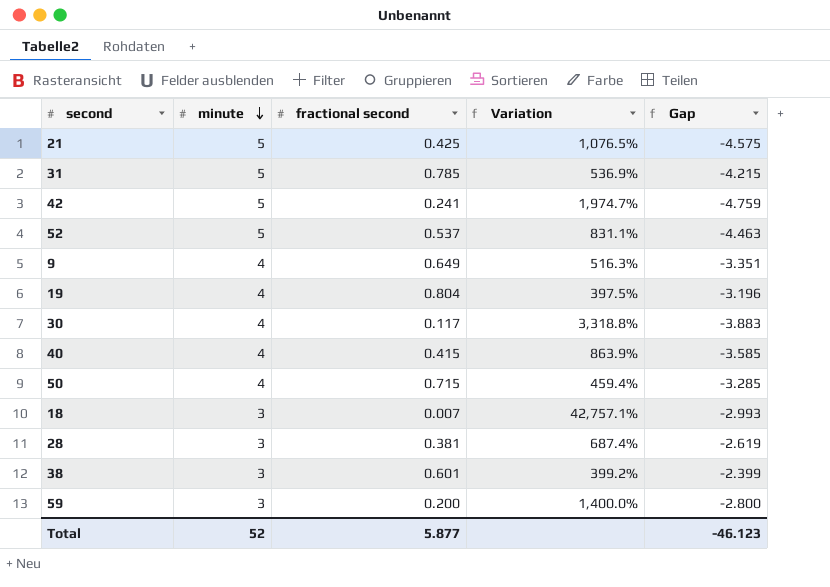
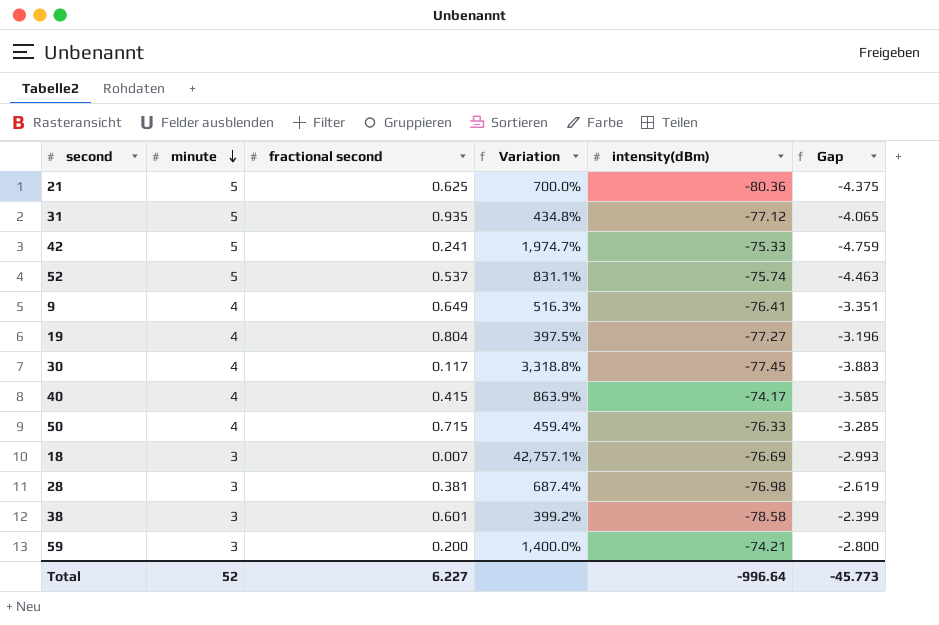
column intensity(dBm) | position: none -> 5
21 | fractional second: 0.425 -> 0.625
21 | Variation: 1,076.5% -> 700.0%
21 | Gap: -4.575 -> -4.375
31 | fractional second: 0.785 -> 0.935
31 | Variation: 536.9% -> 434.8%
31 | Gap: -4.215 -> -4.065
Total | fractional second: 5.877 -> 6.227
Total | Gap: -46.123 -> -45.773

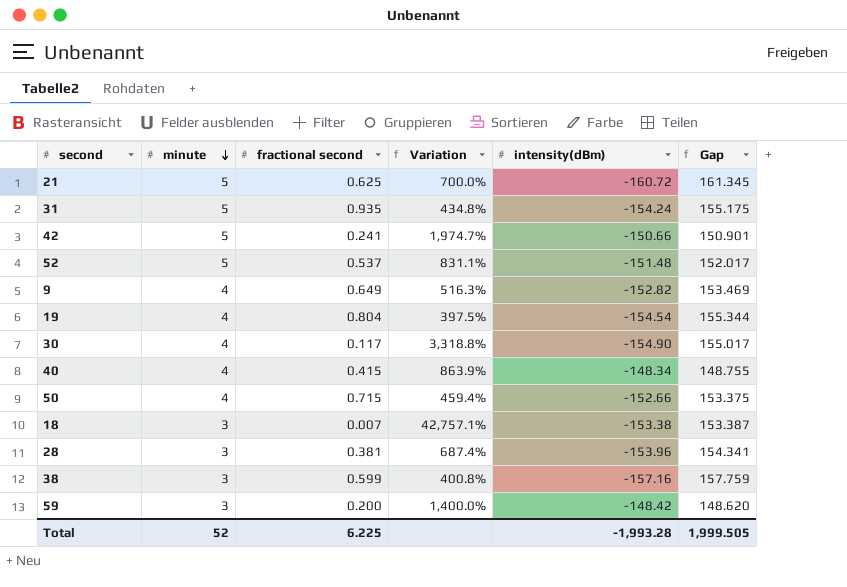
column Gap | formula: [fractional second] - [minute] -> [fractional second] - [intensity(dBm)]
21 | intensity(dBm): -80.36 -> -160.72
31 | intensity(dBm): -77.12 -> -154.24
42 | intensity(dBm): -75.33 -> -150.66
52 | intensity(dBm): -75.74 -> -151.48
9 | intensity(dBm): -76.41 -> -152.82
19 | intensity(dBm): -77.27 -> -154.54
30 | intensity(dBm): -77.45 -> -154.90
40 | intensity(dBm): -74.17 -> -148.34
50 | intensity(dBm): -76.33 -> -152.66
18 | intensity(dBm): -76.69 -> -153.38
28 | intensity(dBm): -76.98 -> -153.96
38 | fractional second: 0.601 -> 0.599
38 | Variation: 399.2% -> 400.8%
38 | intensity(dBm): -78.58 -> -157.16
59 | intensity(dBm): -74.21 -> -148.42
Total | fractional second: 6.227 -> 6.225
Total | intensity(dBm): -996.64 -> -1,993.28
Total | Gap: -45.773 -> 1,999.505

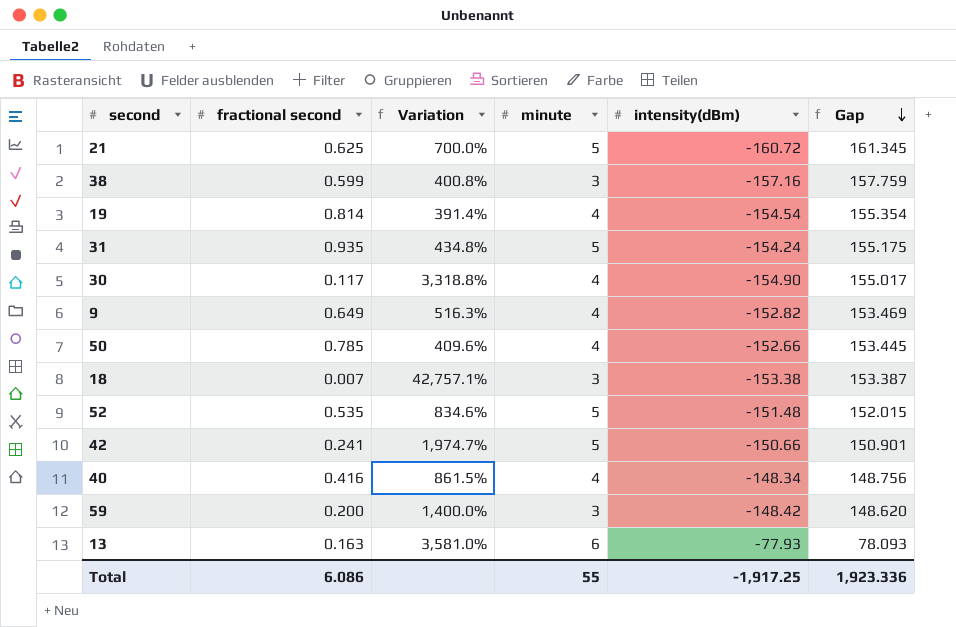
row order: minute descending -> Gap descending
column minute | position: 2 -> 4
row 28: 3 | 0.381 | 687.4% | -153.96 | 154.341 -> none
19 | fractional second: 0.804 -> 0.814
19 | Variation: 397.5% -> 391.4%
19 | Gap: 155.344 -> 155.354
50 | fractional second: 0.715 -> 0.785
50 | Variation: 459.4% -> 409.6%
50 | Gap: 153.375 -> 153.445
52 | fractional second: 0.537 -> 0.535
52 | Variation: 831.1% -> 834.6%
52 | Gap: 152.017 -> 152.015
40 | fractional second: 0.415 -> 0.416
40 | Variation: 863.9% -> 861.5%
40 | Gap: 148.755 -> 148.756
row 13: none -> 0.163 | 3,581.0% | 6 | -77.93 | 78.093
Total | fractional second: 6.225 -> 6.086
Total | minute: 52 -> 55
Total | intensity(dBm): -1,993.28 -> -1,917.25
Total | Gap: 1,999.505 -> 1,923.336

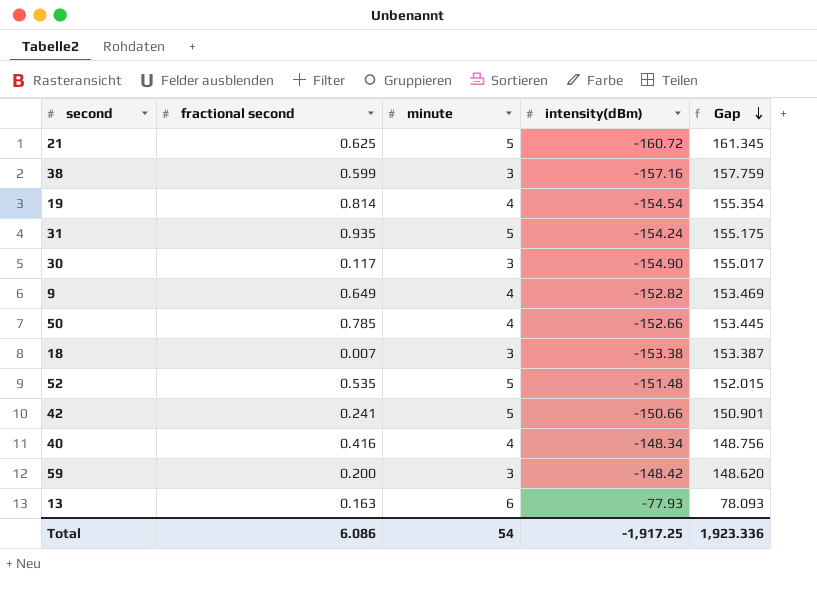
column Variation | formula: ([minute] - [fractional second]) / [fractional second] -> none
30 | minute: 4 -> 3
Total | minute: 55 -> 54

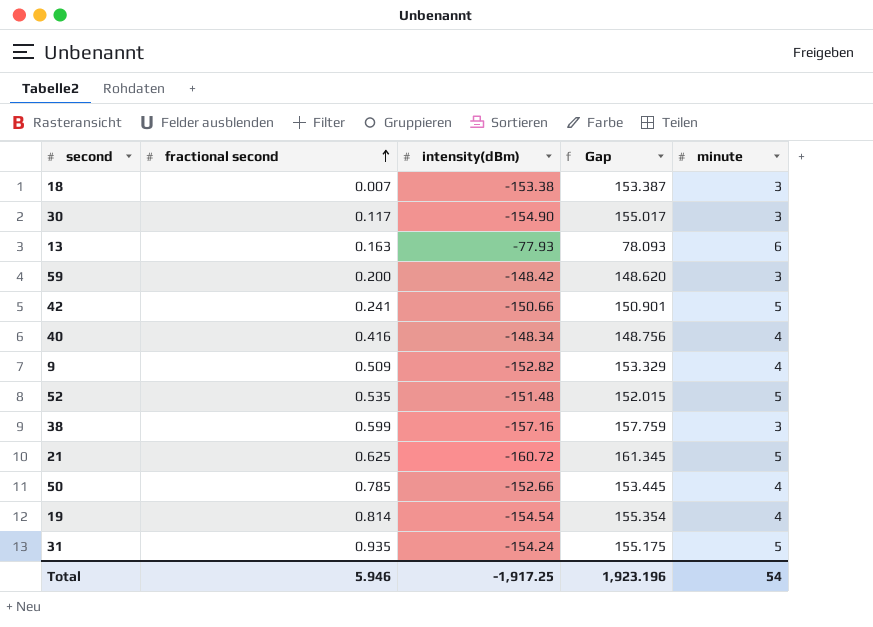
row order: Gap descending -> fractional second ascending
column minute | position: 3 -> 5
9 | fractional second: 0.649 -> 0.509
9 | Gap: 153.469 -> 153.329
Total | fractional second: 6.086 -> 5.946
Total | Gap: 1,923.336 -> 1,923.196

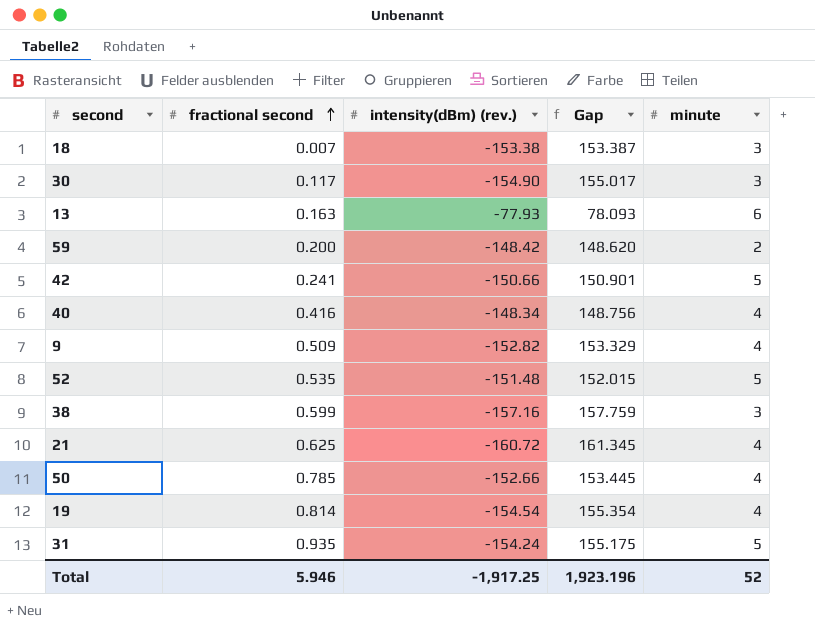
column name: intensity(dBm) -> intensity(dBm) (rev.)
59 | minute: 3 -> 2
21 | minute: 5 -> 4
Total | minute: 54 -> 52

